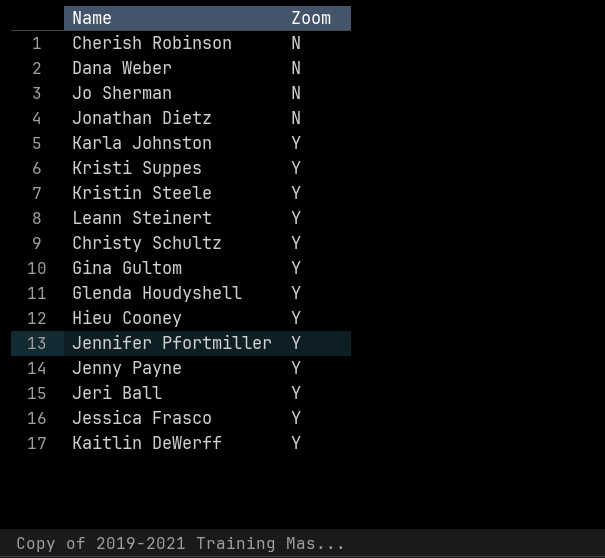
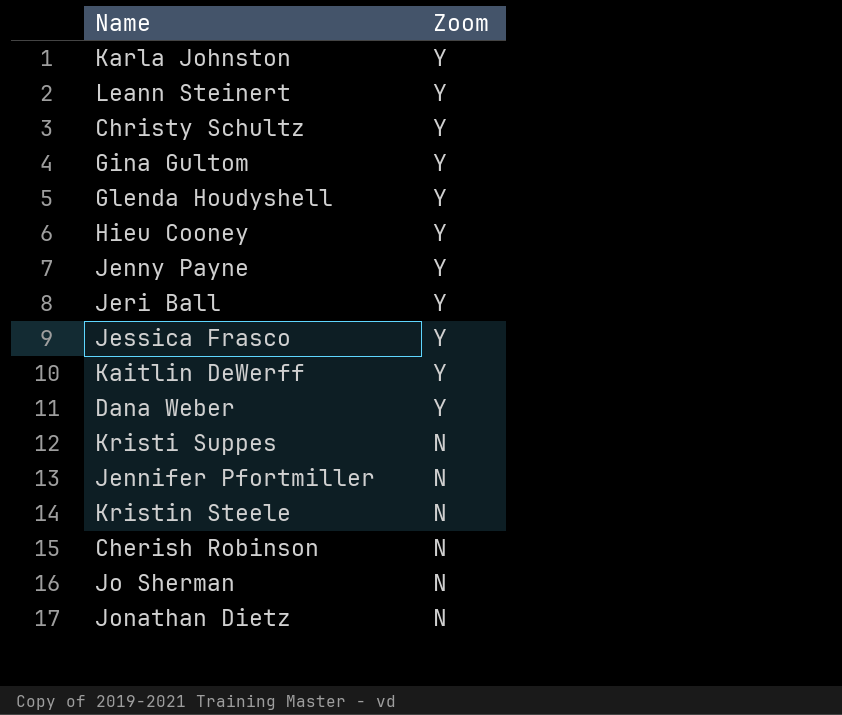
row order: Zoom ascending -> Zoom descending
Dana Weber | Zoom: N -> Y
Kristi Suppes | Zoom: Y -> N
Jennifer Pfortmiller | Zoom: Y -> N
Kristin Steele | Zoom: Y -> N

